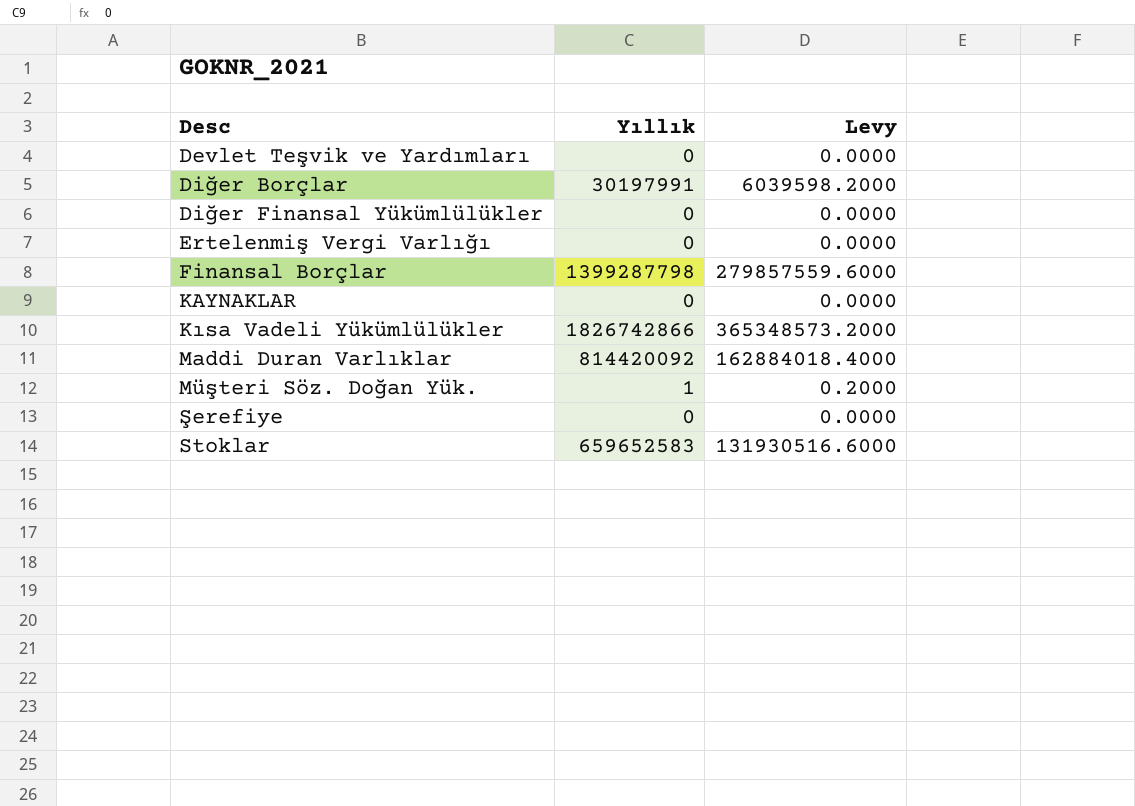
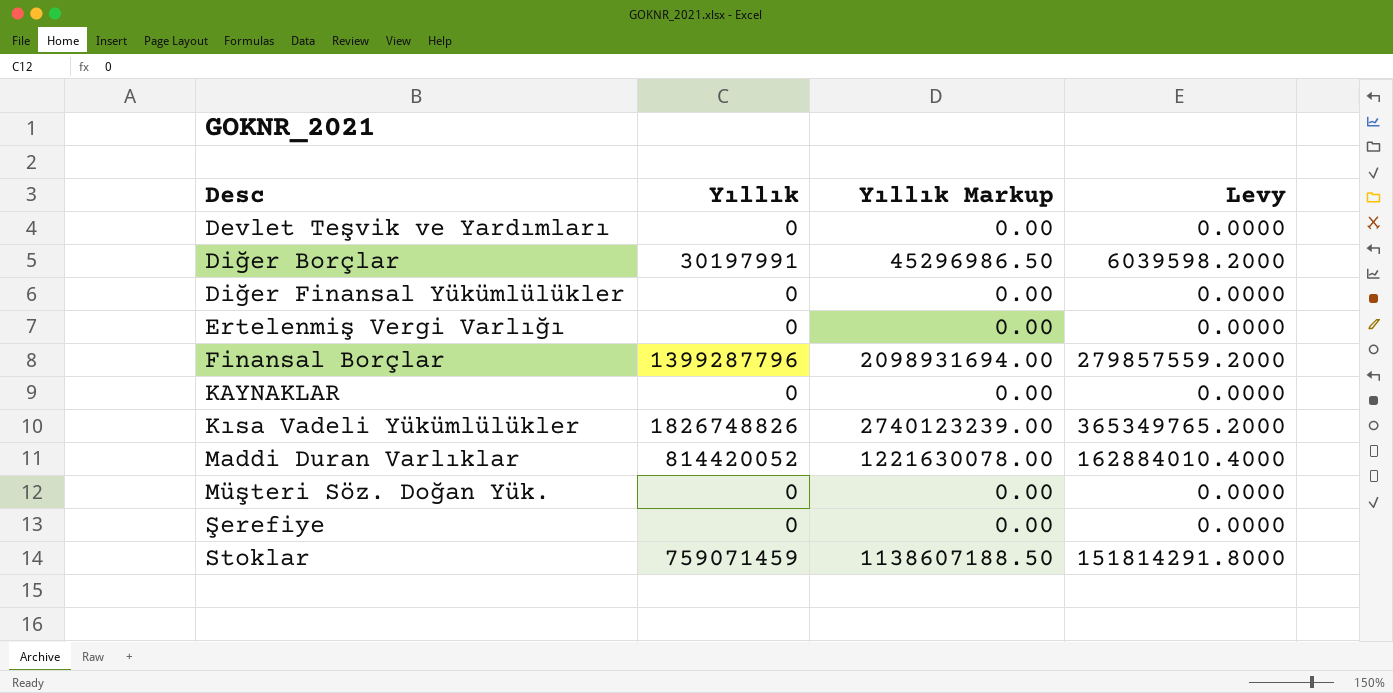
column Yıllık Markup | formula: none -> [Yıllık] * 1.5
Finansal Borçlar | Yıllık: 1399287798 -> 1399287796
Finansal Borçlar | Levy: 279857559.6000 -> 279857559.2000
Kısa Vadeli Yükümlülükler | Yıllık: 1826742866 -> 1826748826
Kısa Vadeli Yükümlülükler | Levy: 365348573.2000 -> 365349765.2000
Maddi Duran Varlıklar | Yıllık: 814420092 -> 814420052
Maddi Duran Varlıklar | Levy: 162884018.4000 -> 162884010.4000
Müşteri Söz. Doğan Yük. | Yıllık: 1 -> 0
Müşteri Söz. Doğan Yük. | Levy: 0.2000 -> 0.0000
Stoklar | Yıllık: 659652583 -> 759071459
Stoklar | Levy: 131930516.6000 -> 151814291.8000

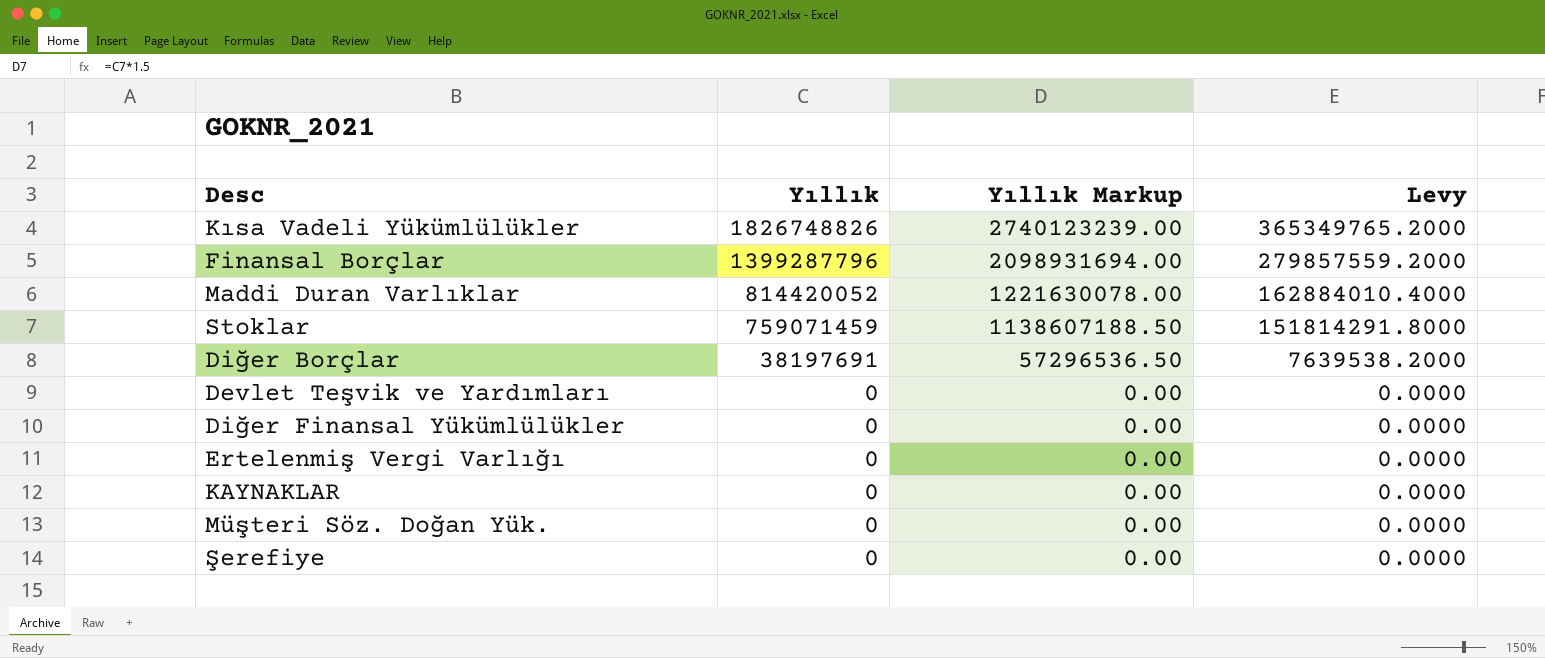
row order: Desc ascending -> Yıllık descending
Diğer Borçlar | Yıllık: 30197991 -> 38197691
Diğer Borçlar | Yıllık Markup: 45296986.50 -> 57296536.50
Diğer Borçlar | Levy: 6039598.2000 -> 7639538.2000

